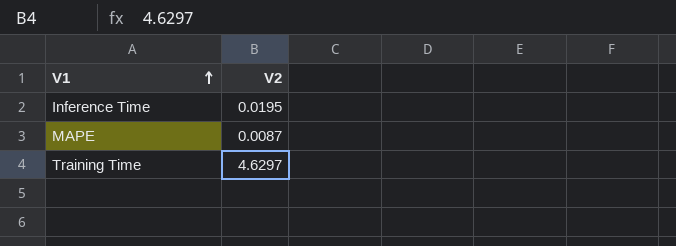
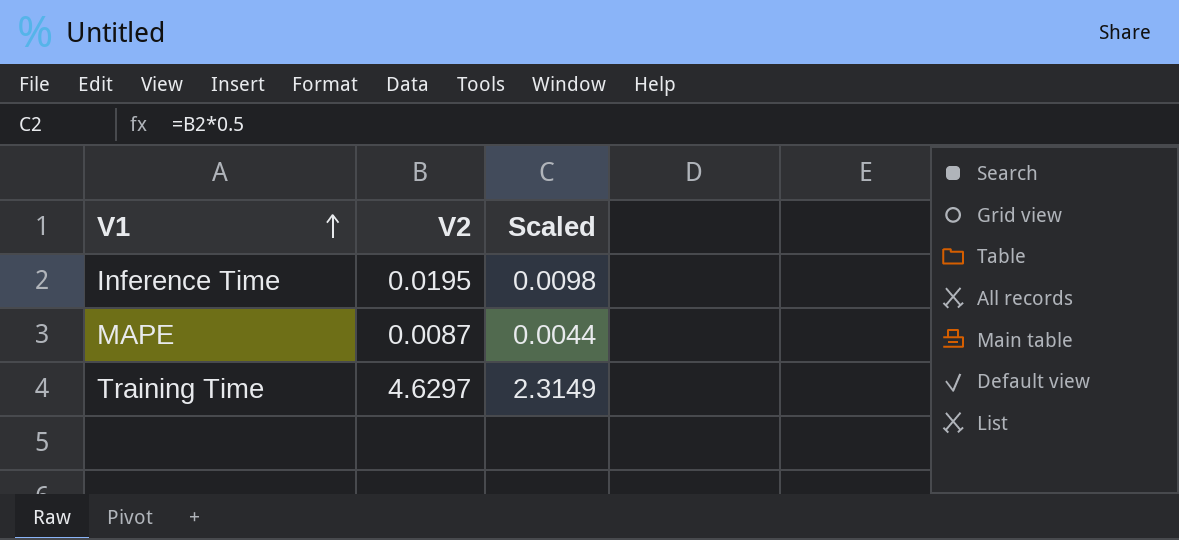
column Scaled | formula: none -> [V2] * 0.5

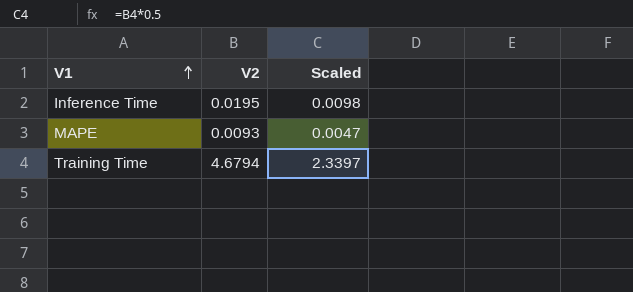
MAPE | V2: 0.0087 -> 0.0093
MAPE | Scaled: 0.0044 -> 0.0047
Training Time | V2: 4.6297 -> 4.6794
Training Time | Scaled: 2.3149 -> 2.3397

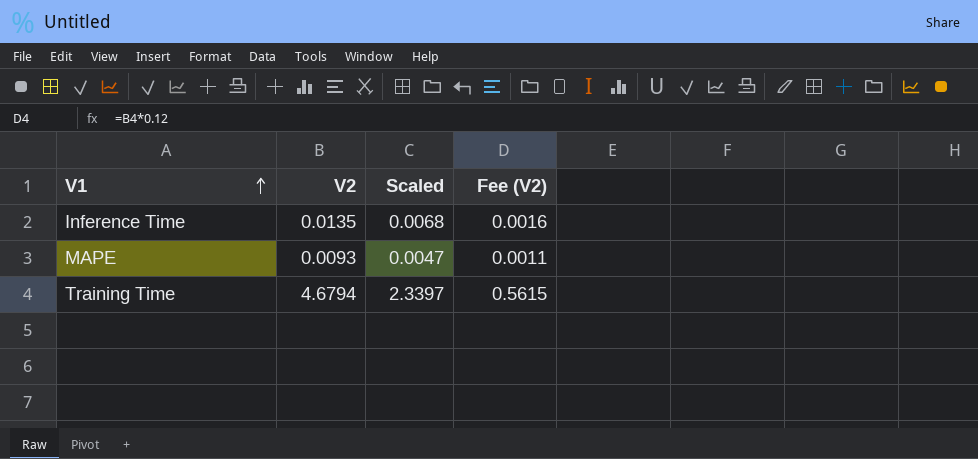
column Fee (V2) | formula: none -> [V2] * 0.12
Inference Time | V2: 0.0195 -> 0.0135
Inference Time | Scaled: 0.0098 -> 0.0068

